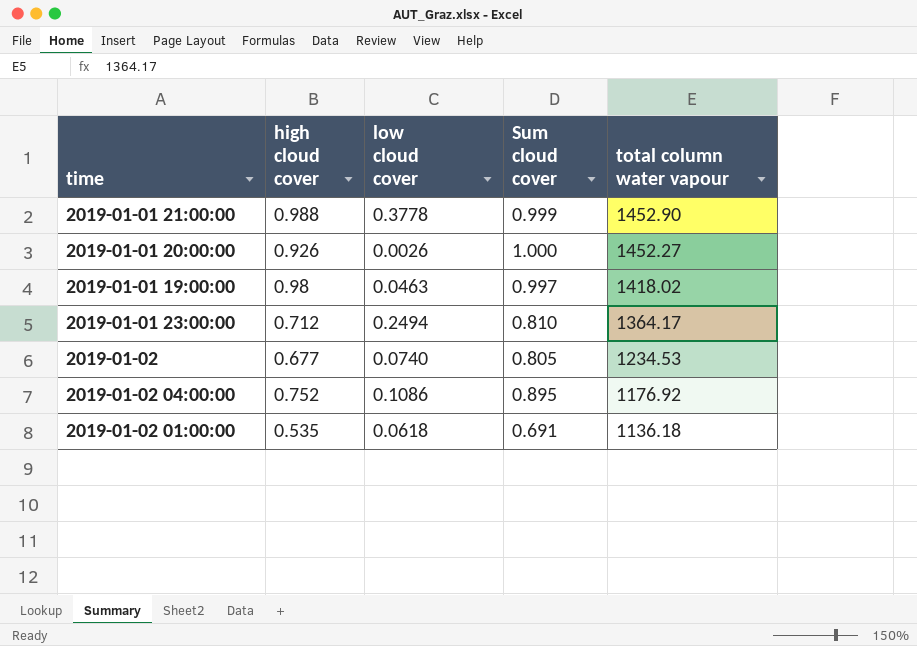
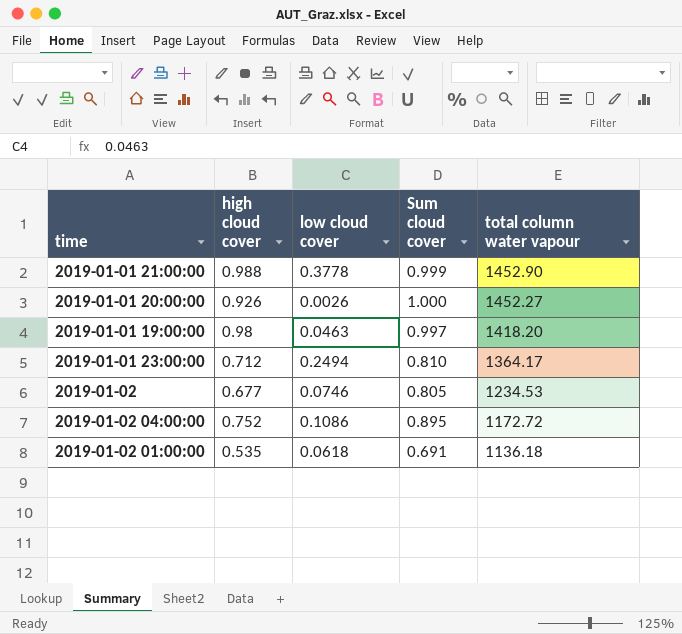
2019-01-01 19:00:00 | total column water vapour: 1418.02 -> 1418.20
2019-01-02 | low cloud cover: 0.0740 -> 0.0746
2019-01-02 04:00:00 | total column water vapour: 1176.92 -> 1172.72

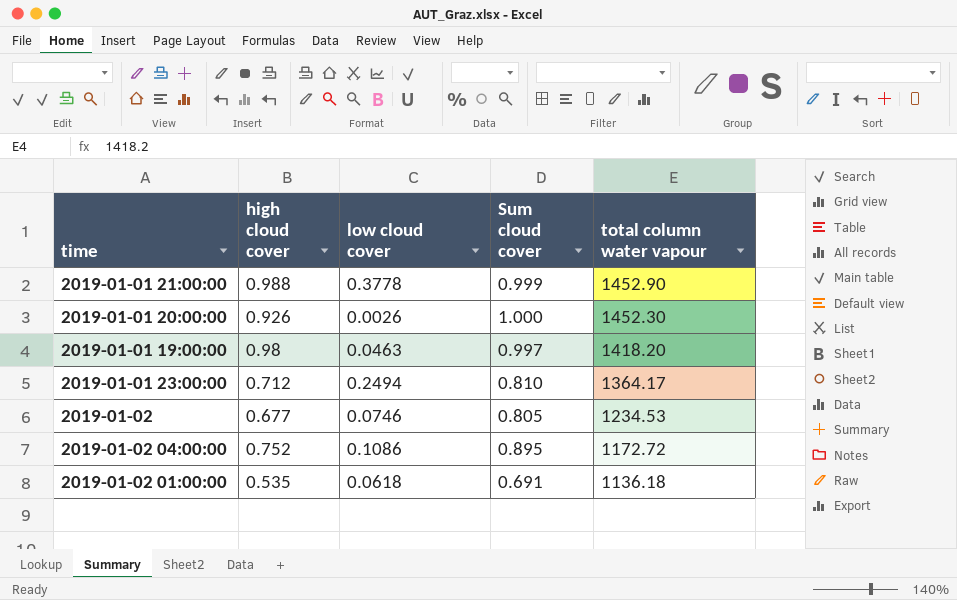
2019-01-01 20:00:00 | total column water vapour: 1452.27 -> 1452.30

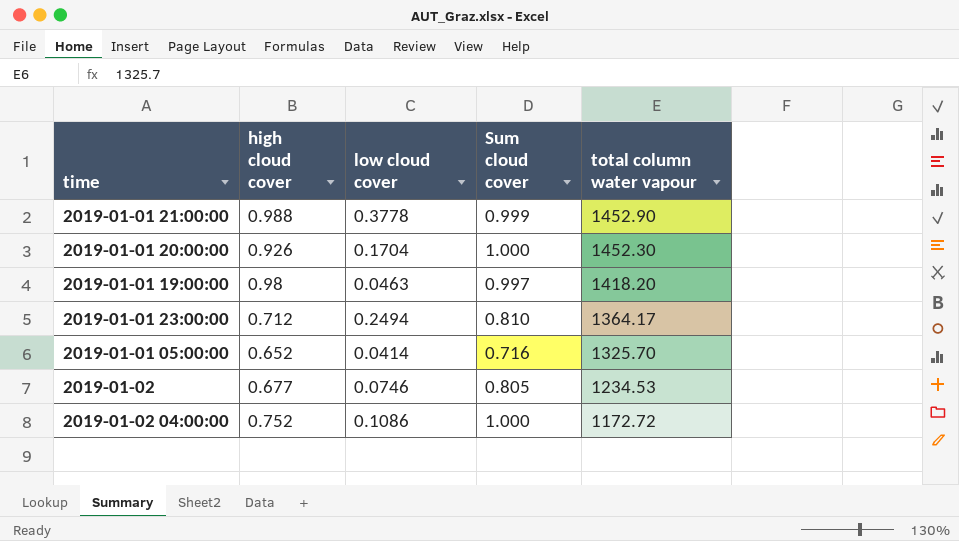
row 2019-01-02 01:00:00: 0.535 | 0.0618 | 0.691 | 1136.18 -> none
2019-01-01 20:00:00 | low cloud cover: 0.0026 -> 0.1704
row 2019-01-01 05:00:00: none -> 0.652 | 0.0414 | 0.716 | 1325.70
2019-01-02 04:00:00 | Sum cloud cover: 0.895 -> 1.000

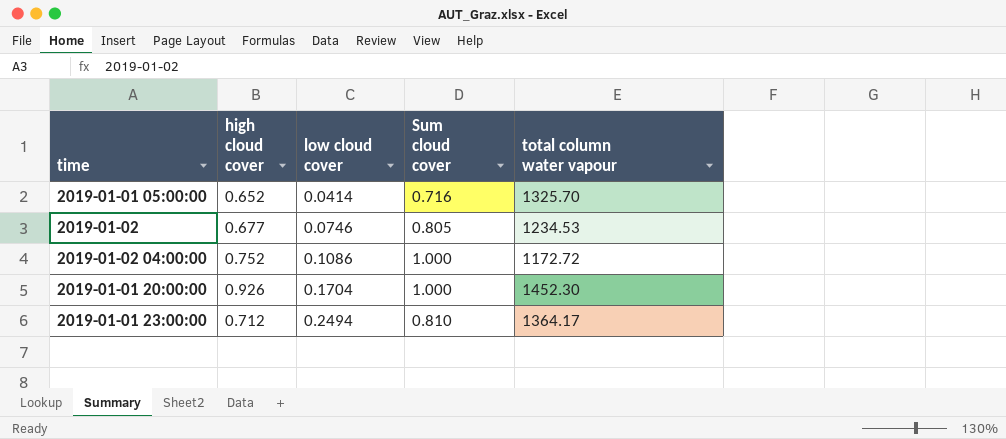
row order: total column water vapour descending -> low cloud cover ascending
row 2019-01-01 21:00:00: 0.988 | 0.3778 | 0.999 | 1452.90 -> none
row 2019-01-01 19:00:00: 0.98 | 0.0463 | 0.997 | 1418.20 -> none

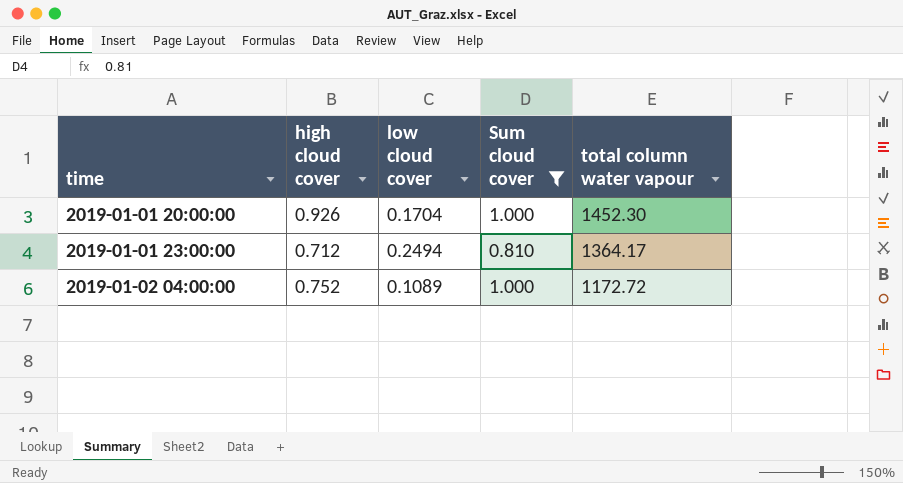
filter: none -> Sum cloud cover >= 0.810
row order: low cloud cover ascending -> time ascending
2019-01-02 04:00:00 | low cloud cover: 0.1086 -> 0.1089

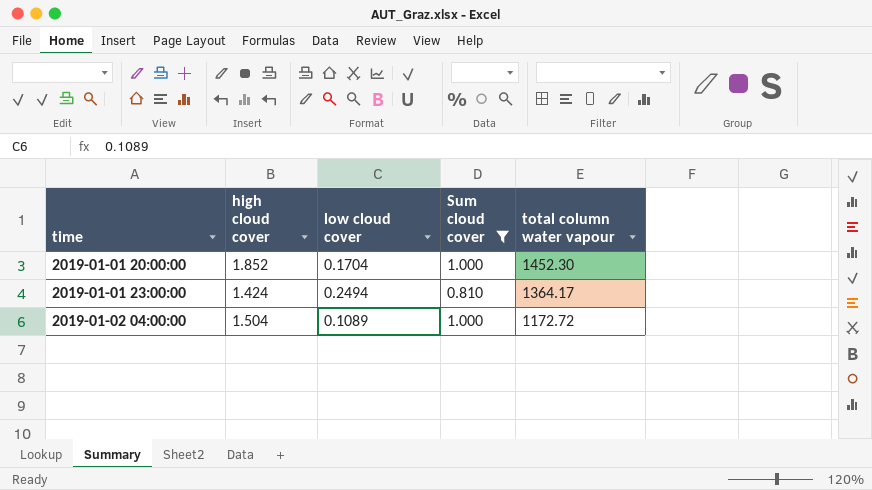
2019-01-01 20:00:00 | high cloud cover: 0.926 -> 1.852
2019-01-01 23:00:00 | high cloud cover: 0.712 -> 1.424
2019-01-02 04:00:00 | high cloud cover: 0.752 -> 1.504

